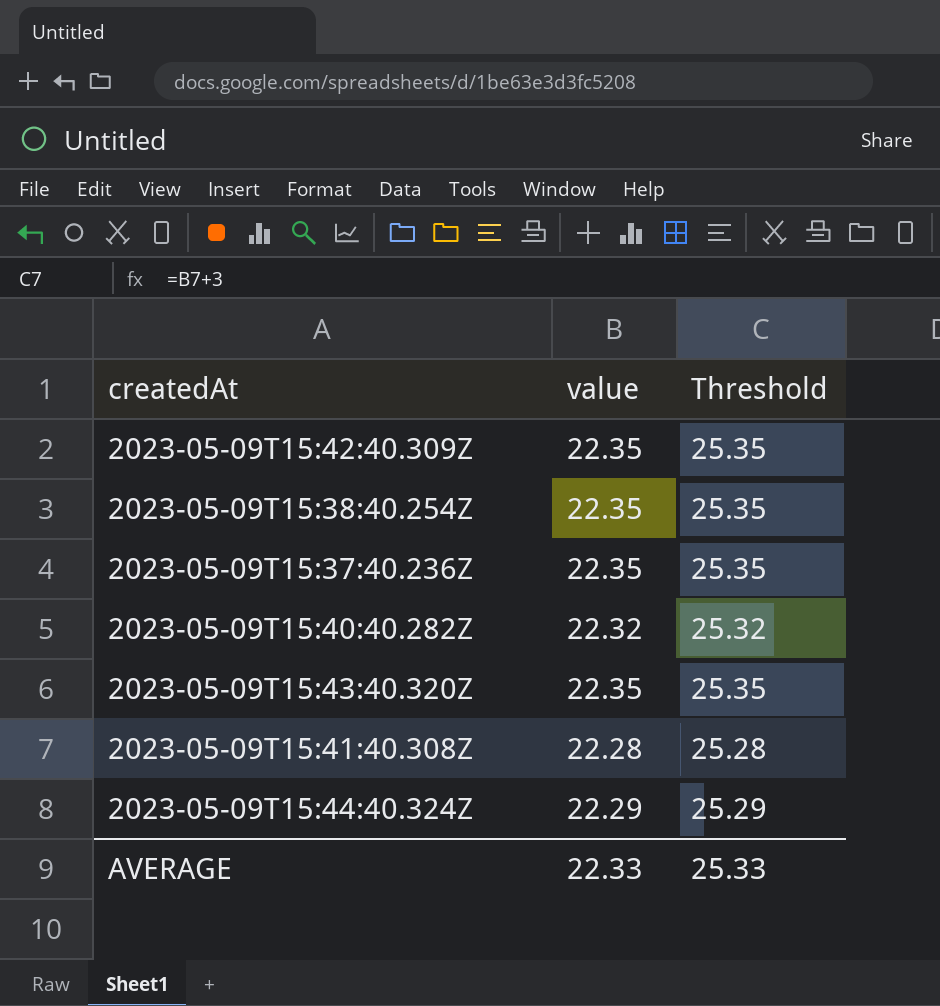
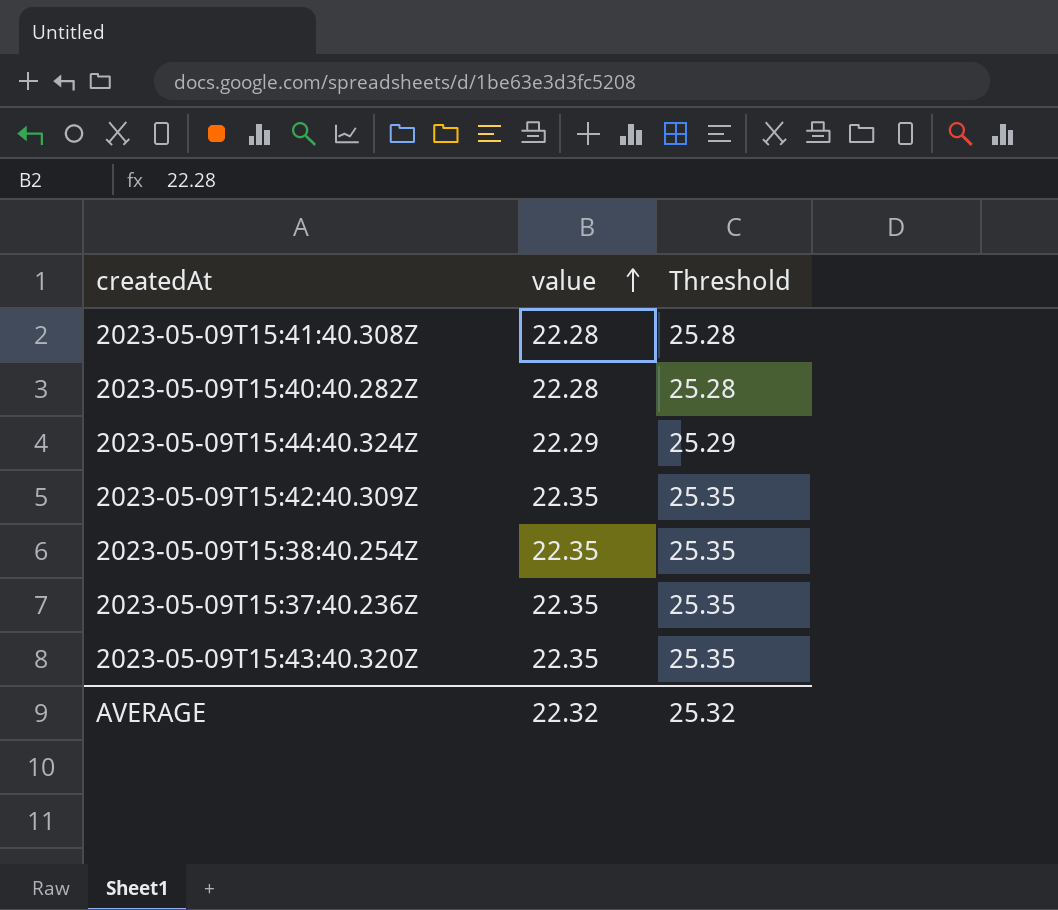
row order: none -> value ascending
2023-05-09T15:40:40.282Z | value: 22.32 -> 22.28
2023-05-09T15:40:40.282Z | Threshold: 25.32 -> 25.28
AVERAGE | value: 22.33 -> 22.32
AVERAGE | Threshold: 25.33 -> 25.32

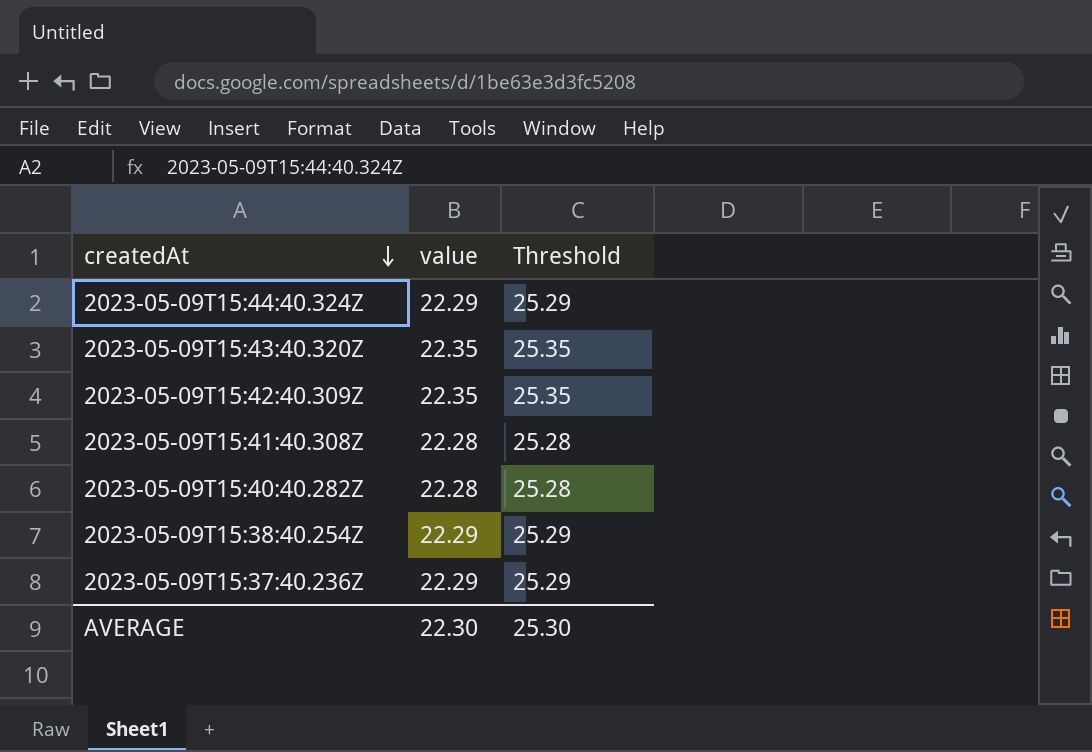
row order: value ascending -> createdAt descending
2023-05-09T15:38:40.254Z | value: 22.35 -> 22.29
2023-05-09T15:38:40.254Z | Threshold: 25.35 -> 25.29
2023-05-09T15:37:40.236Z | value: 22.35 -> 22.29
2023-05-09T15:37:40.236Z | Threshold: 25.35 -> 25.29
AVERAGE | value: 22.32 -> 22.30
AVERAGE | Threshold: 25.32 -> 25.30

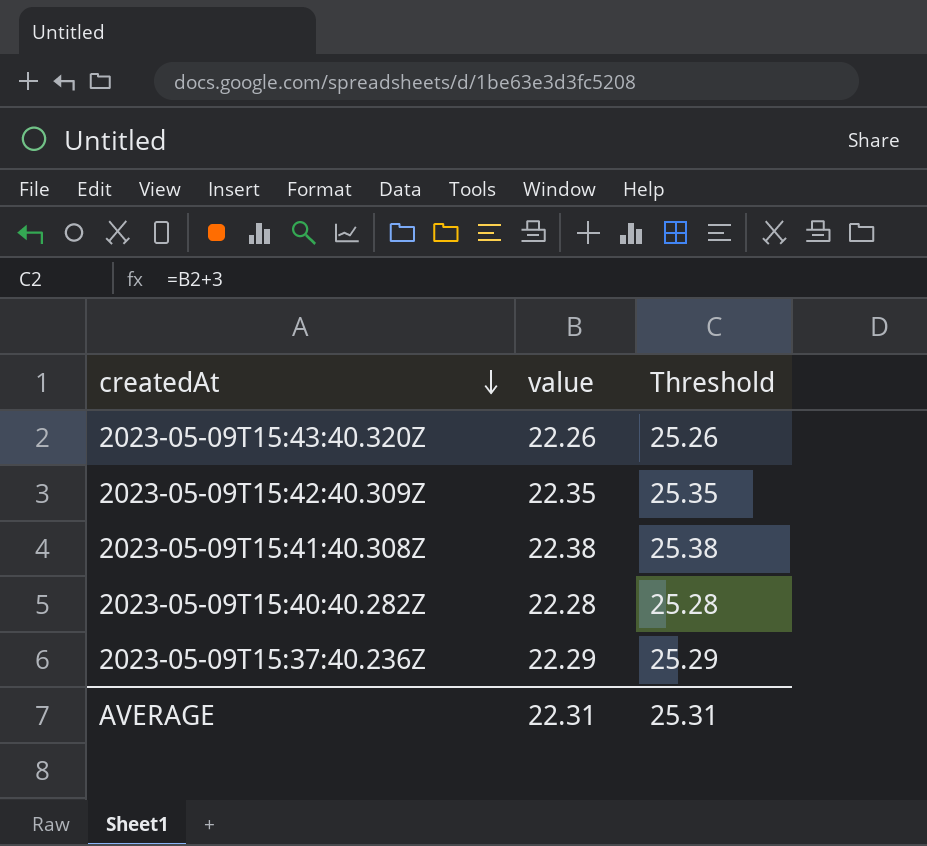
row 2023-05-09T15:44:40.324Z: 22.29 | 25.29 -> none
row 2023-05-09T15:38:40.254Z: 22.29 | 25.29 -> none
2023-05-09T15:43:40.320Z | value: 22.35 -> 22.26
2023-05-09T15:43:40.320Z | Threshold: 25.35 -> 25.26
2023-05-09T15:41:40.308Z | value: 22.28 -> 22.38
2023-05-09T15:41:40.308Z | Threshold: 25.28 -> 25.38
AVERAGE | value: 22.30 -> 22.31
AVERAGE | Threshold: 25.30 -> 25.31

